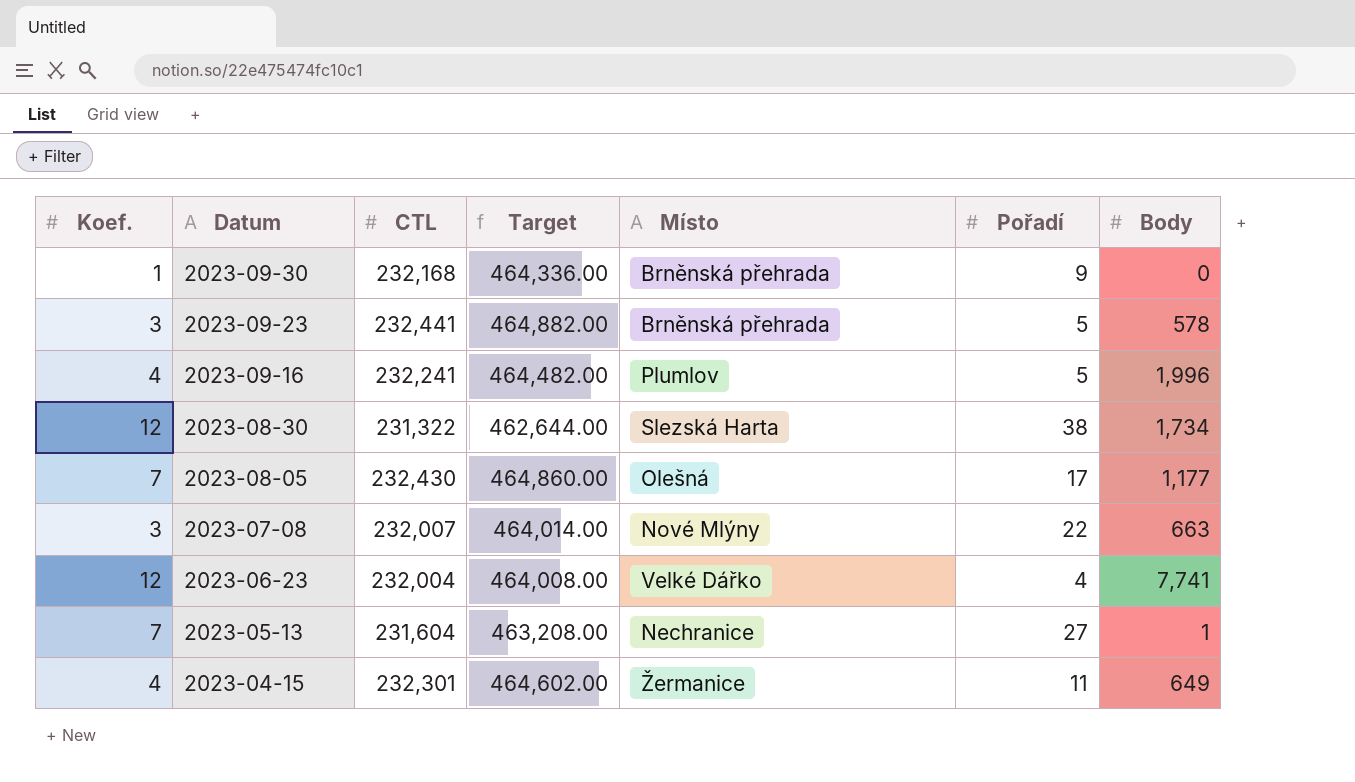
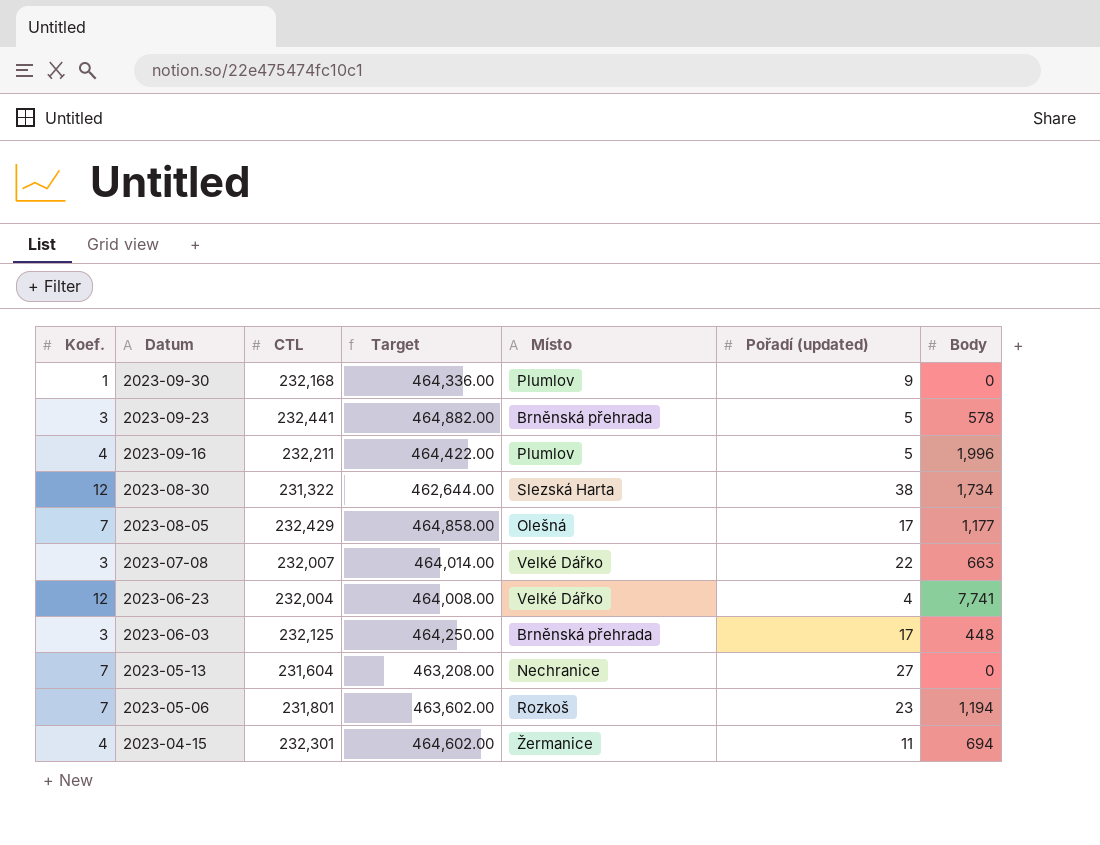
column name: Pořadí -> Pořadí (updated)
2023-09-30 | Místo: Brněnská přehrada -> Plumlov
2023-09-16 | CTL: 232,241 -> 232,211
2023-09-16 | Target: 464,482.00 -> 464,422.00
2023-08-05 | CTL: 232,430 -> 232,429
2023-08-05 | Target: 464,860.00 -> 464,858.00
2023-07-08 | Místo: Nové Mlýny -> Velké Dářko
row 2023-06-03: none -> 3 | 232,125 | 464,250.00 | Brněnská přehrada | 17 | 448
2023-05-13 | Body: 1 -> 0
row 2023-05-06: none -> 7 | 231,801 | 463,602.00 | Rozkoš | 23 | 1,194
2023-04-15 | Body: 649 -> 694

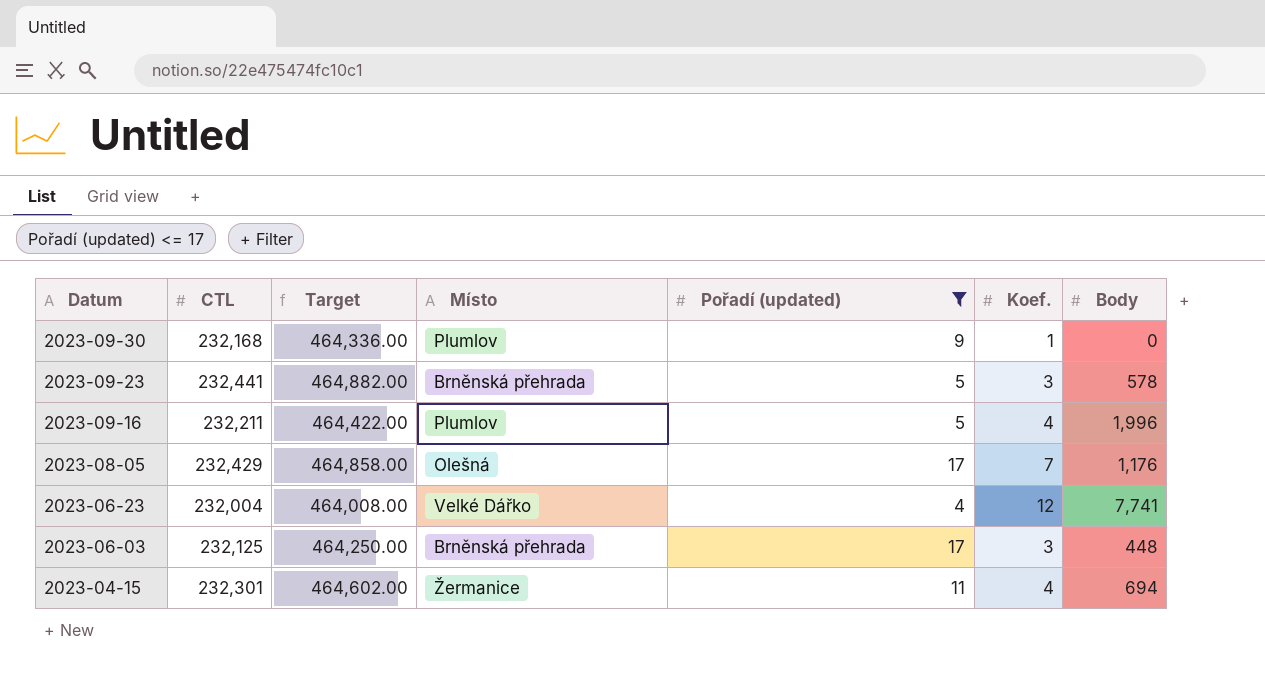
filter: none -> Pořadí (updated) <= 17
column Koef. | position: 1 -> 6
2023-08-05 | Body: 1,177 -> 1,176

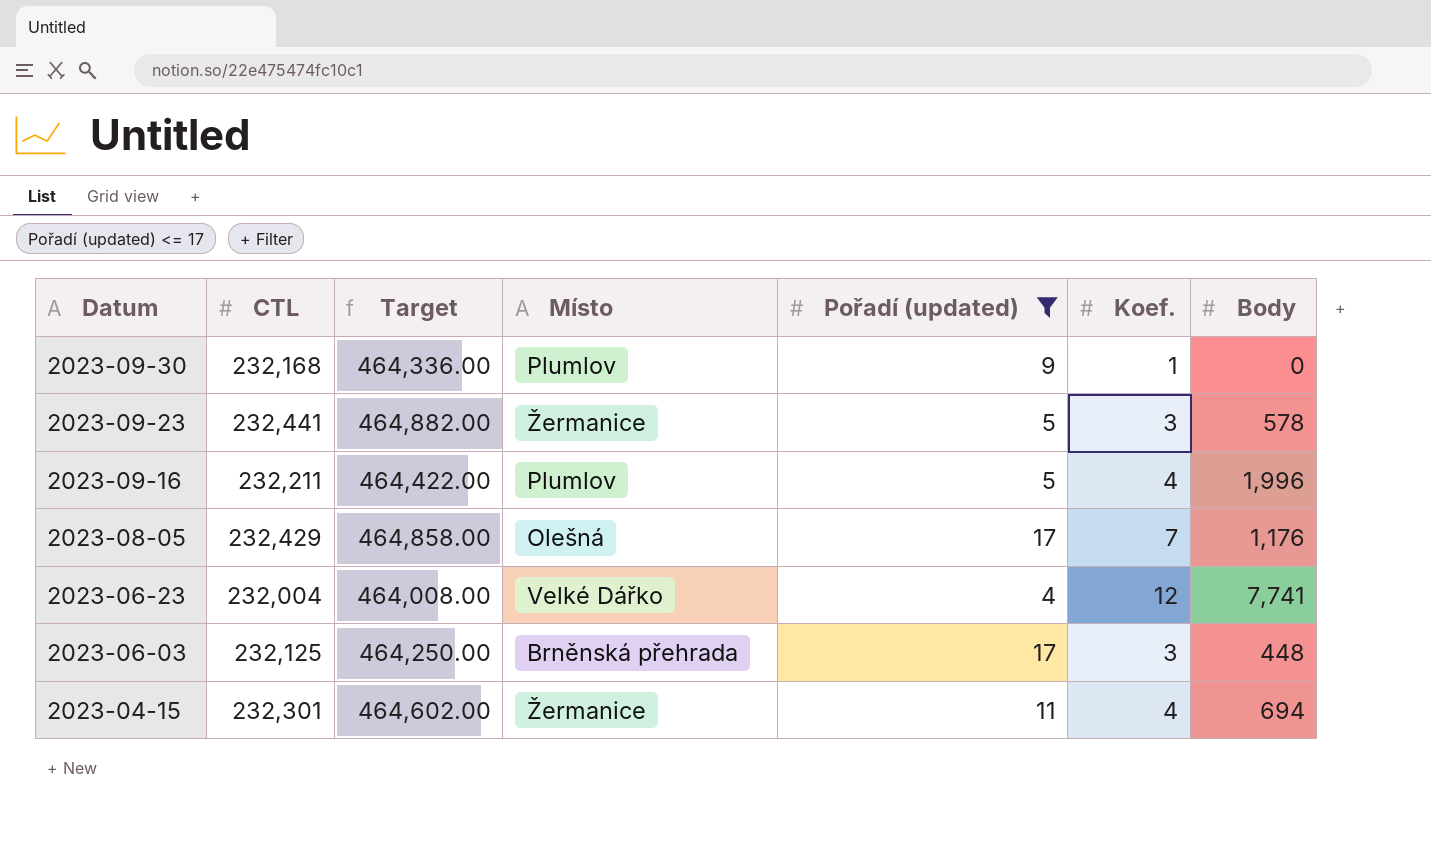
2023-09-23 | Místo: Brněnská přehrada -> Žermanice

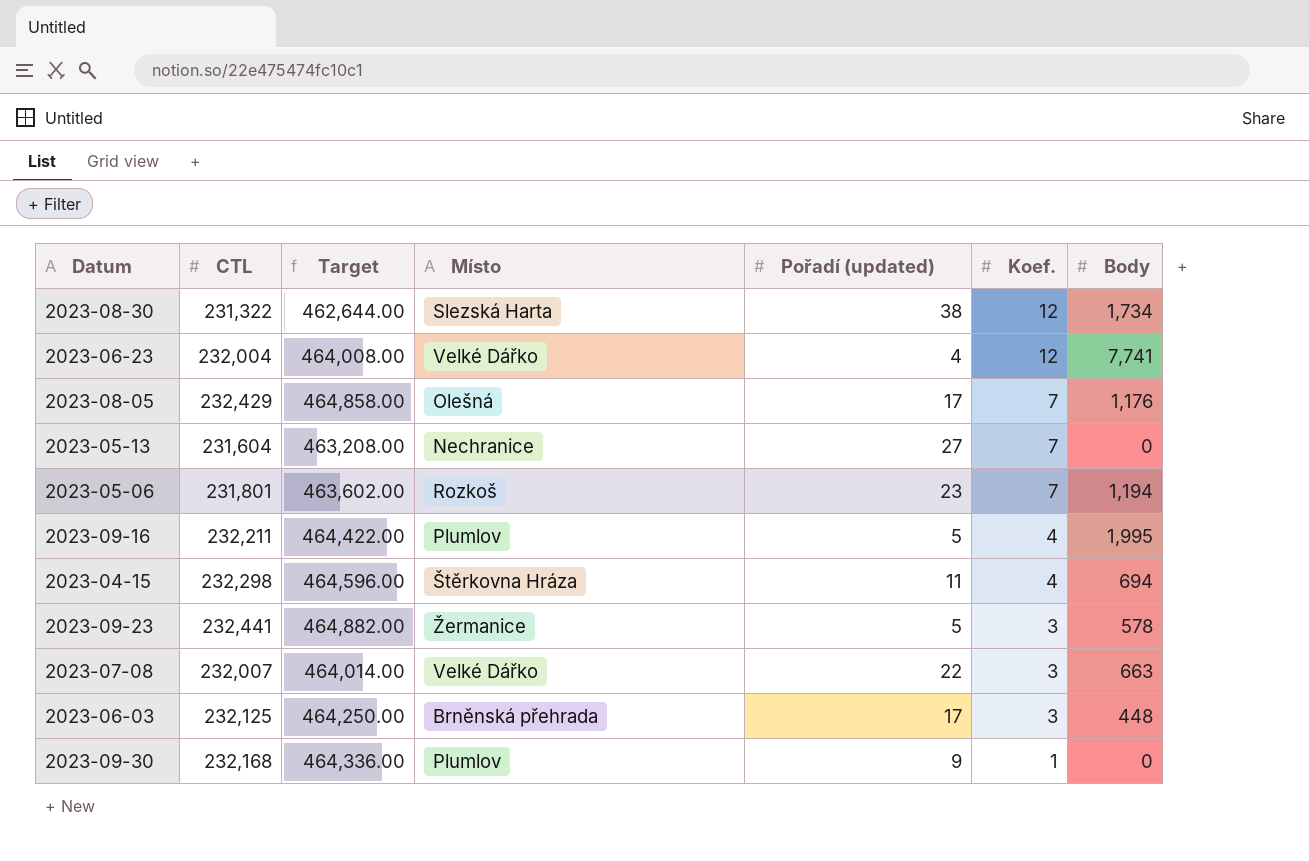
filter: Pořadí (updated) <= 17 -> none
row order: Datum descending -> Koef. descending
2023-09-16 | Body: 1,996 -> 1,995
2023-04-15 | CTL: 232,301 -> 232,298
2023-04-15 | Target: 464,602.00 -> 464,596.00
2023-04-15 | Místo: Žermanice -> Štěrkovna Hráza

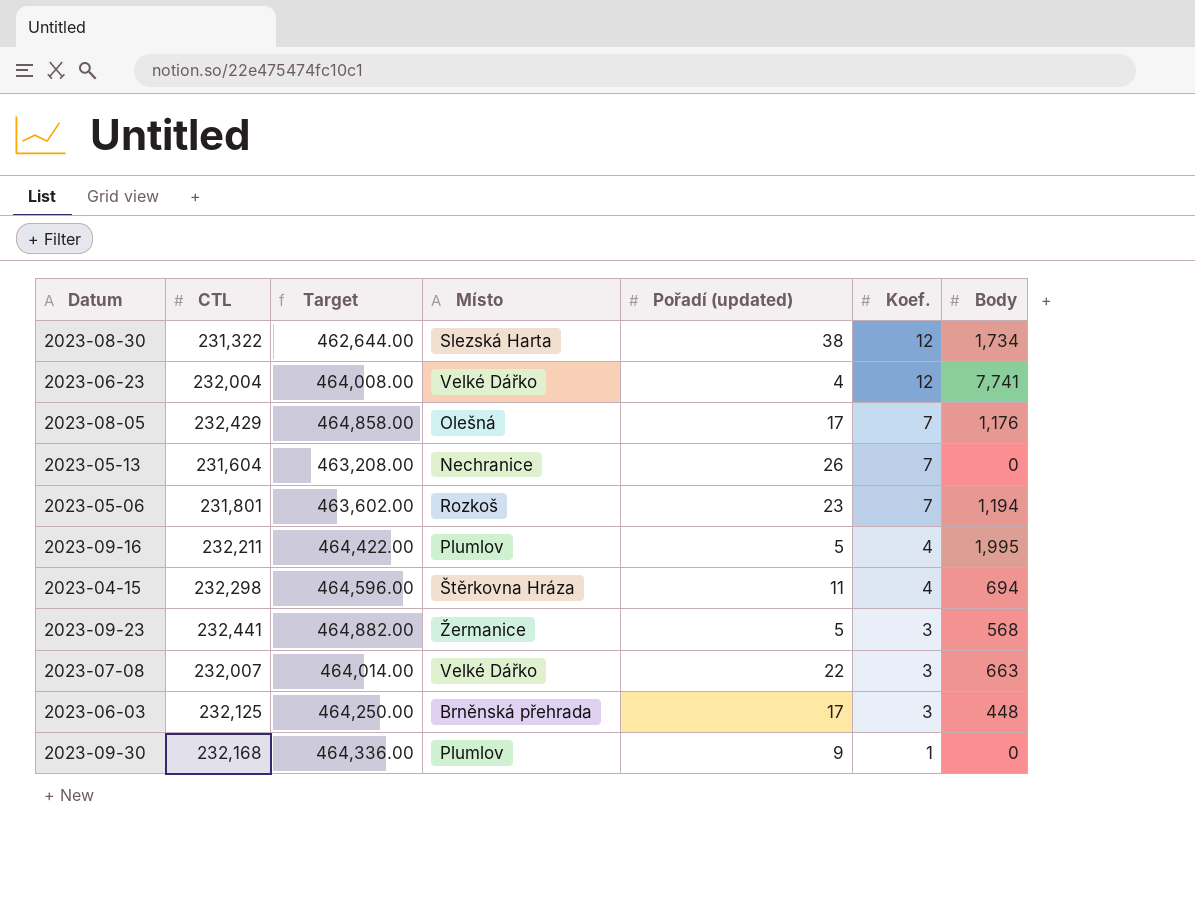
2023-05-13 | Pořadí (updated): 27 -> 26
2023-09-23 | Body: 578 -> 568

